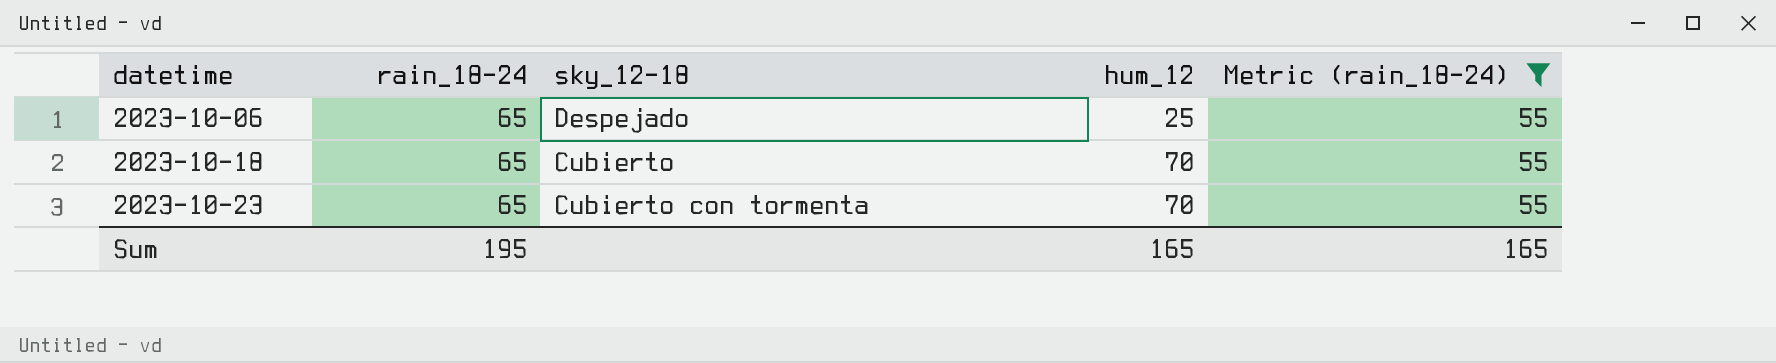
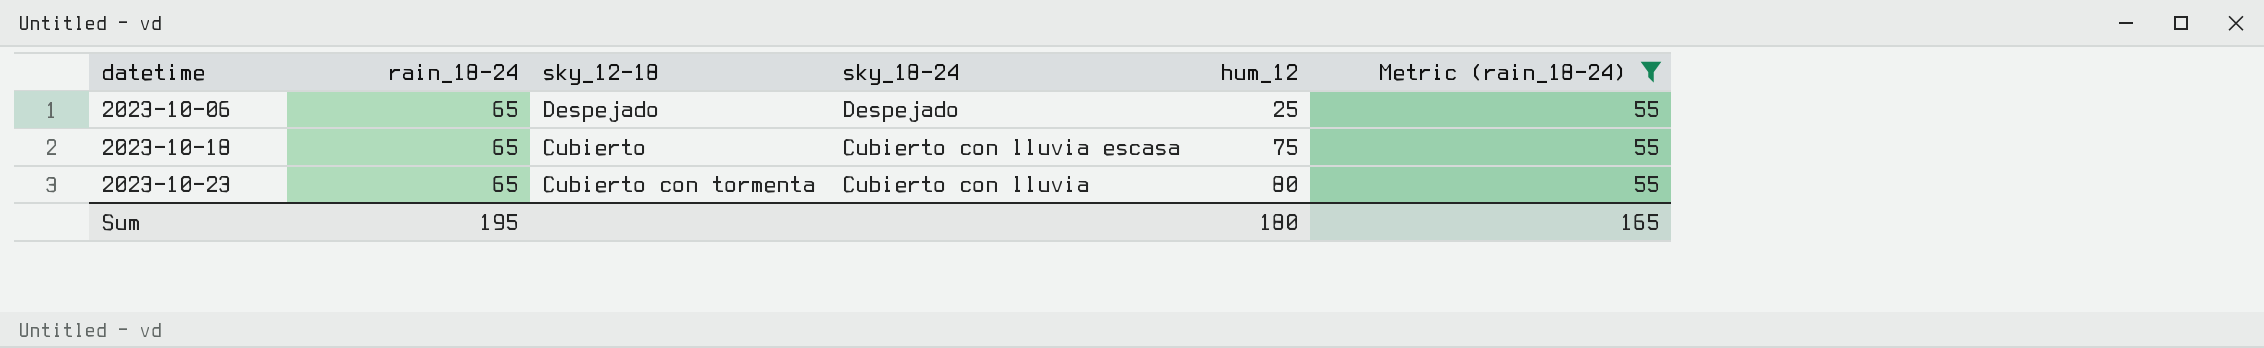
column sky_18-24 | position: none -> 4
2023-10-18 | hum_12: 70 -> 75
2023-10-23 | hum_12: 70 -> 80
Sum | hum_12: 165 -> 180

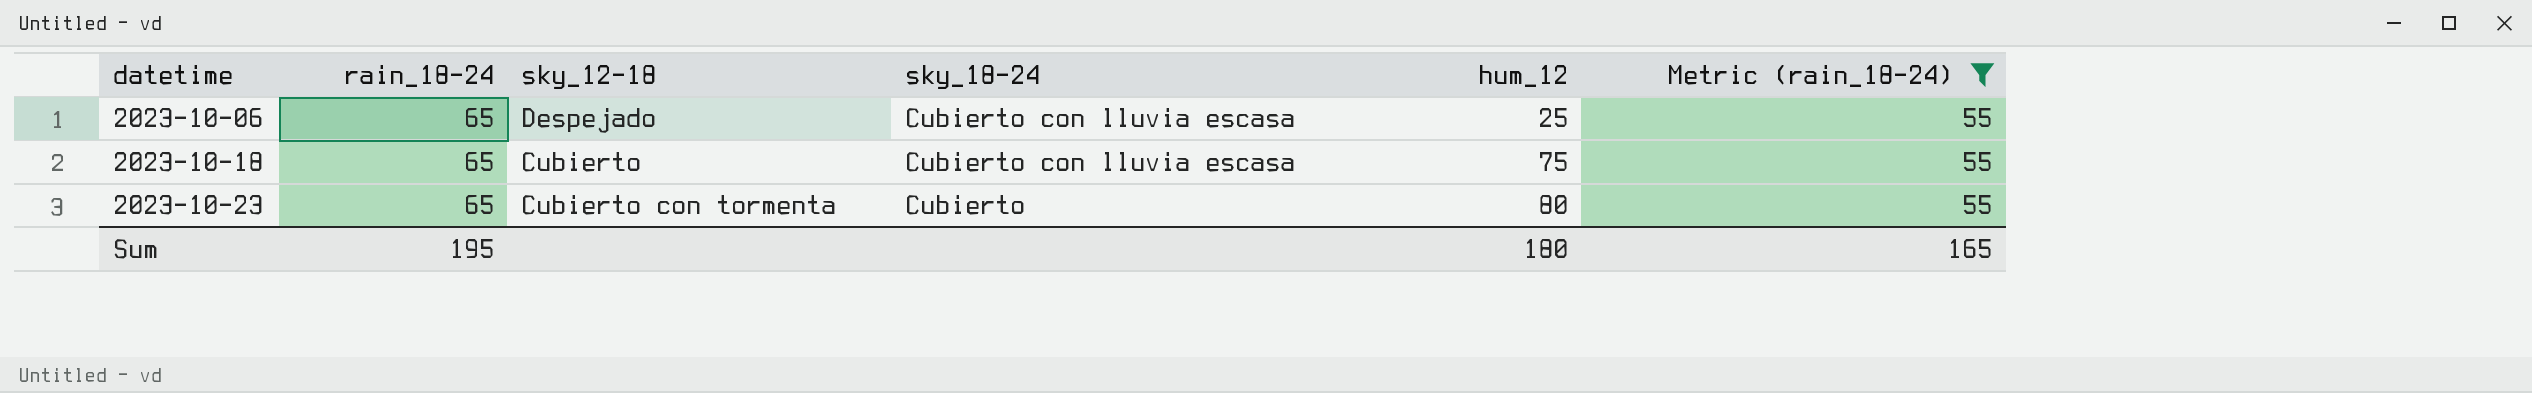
2023-10-06 | sky_18-24: Despejado -> Cubierto con lluvia escasa
2023-10-23 | sky_18-24: Cubierto con lluvia -> Cubierto

